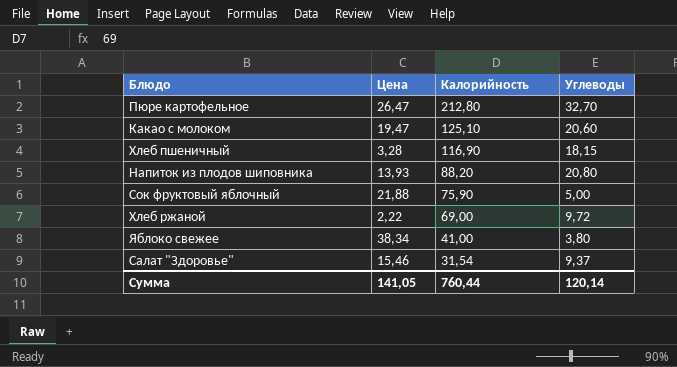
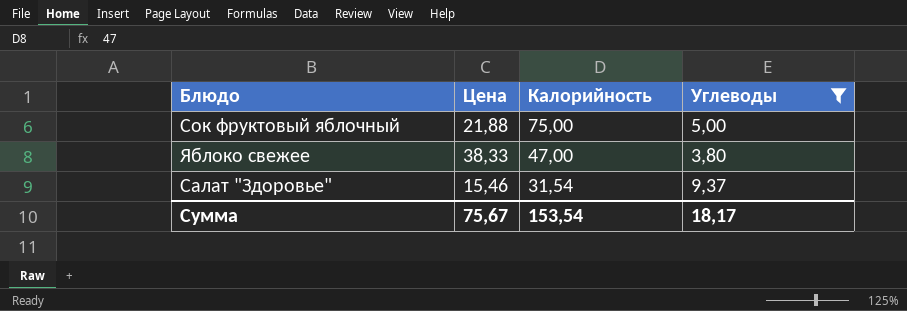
filter: none -> Углеводы <= 9,37
Сок фруктовый яблочный | Калорийность: 75,90 -> 75,00
Яблоко свежее | Цена: 38,34 -> 38,33
Яблоко свежее | Калорийность: 41,00 -> 47,00
Сумма | Цена: 141,05 -> 75,67
Сумма | Калорийность: 760,44 -> 153,54
Сумма | Углеводы: 120,14 -> 18,17

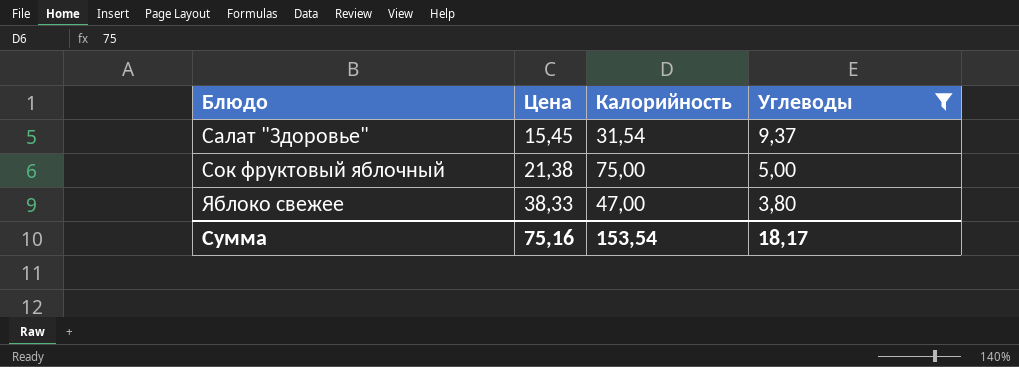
row order: Калорийность descending -> Блюдо ascending
Салат "Здоровье" | Цена: 15,46 -> 15,45
Сок фруктовый яблочный | Цена: 21,88 -> 21,38
Сумма | Цена: 75,67 -> 75,16

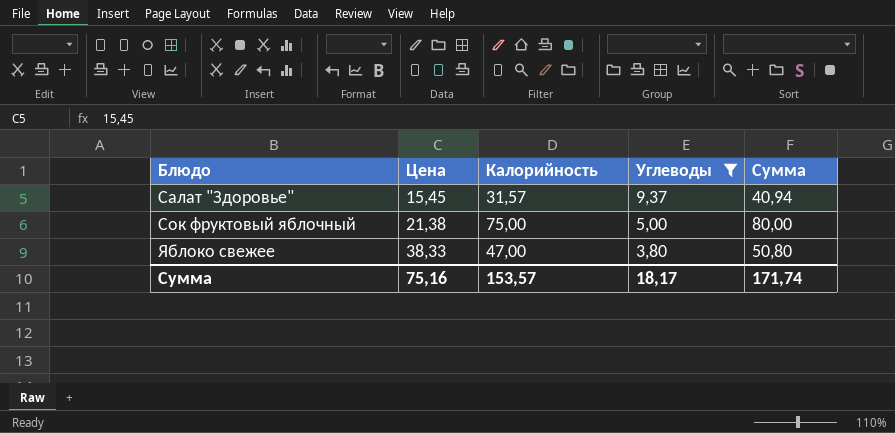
column Сумма | formula: none -> [Калорийность] + [Углеводы]
Салат "Здоровье" | Калорийность: 31,54 -> 31,57
Сумма | Калорийность: 153,54 -> 153,57

